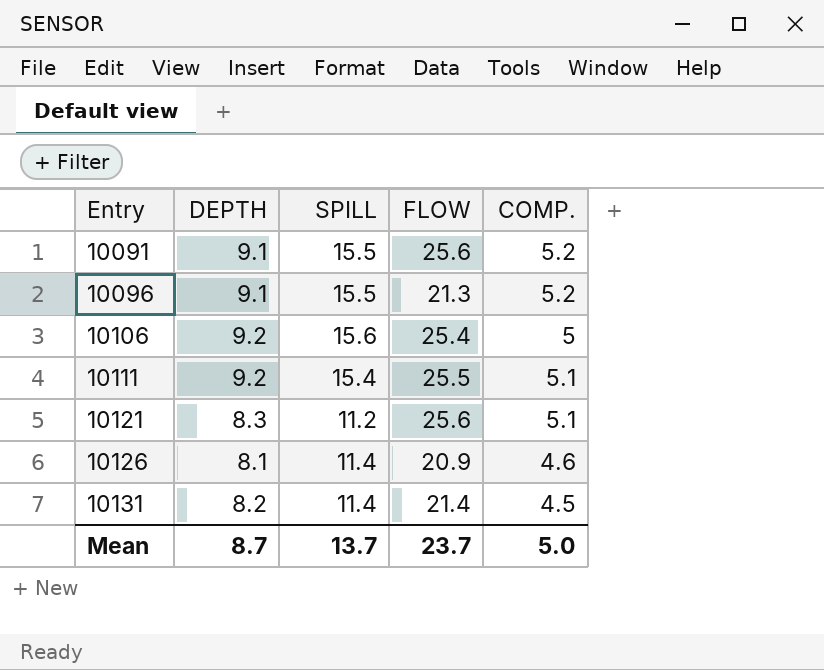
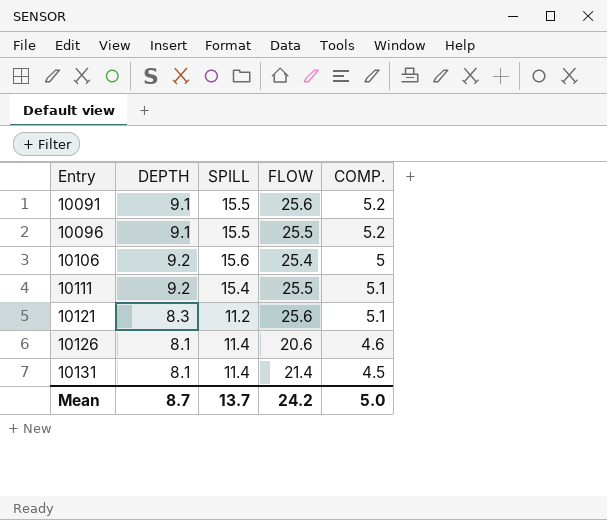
10096 | FLOW: 21.3 -> 25.5
10126 | FLOW: 20.9 -> 20.6
10131 | DEPTH: 8.2 -> 8.1
Mean | FLOW: 23.7 -> 24.2

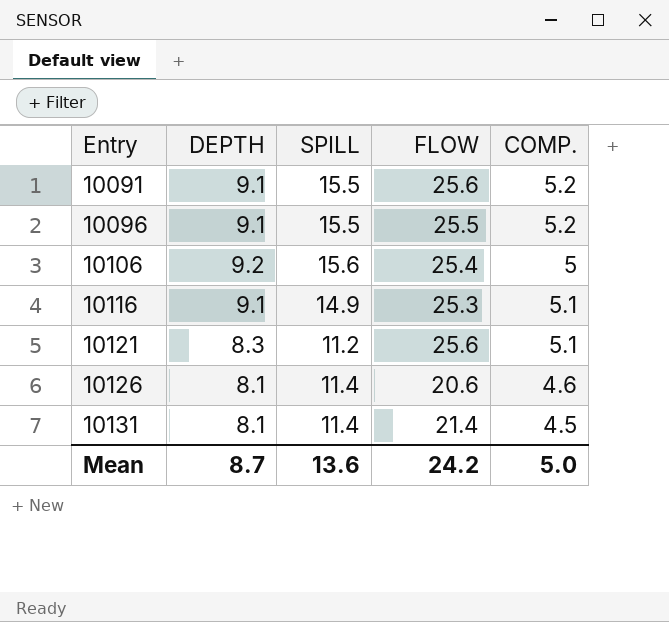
row 10111: 9.2 | 15.4 | 25.5 | 5.1 -> none
row 10116: none -> 9.1 | 14.9 | 25.3 | 5.1
Mean | SPILL: 13.7 -> 13.6

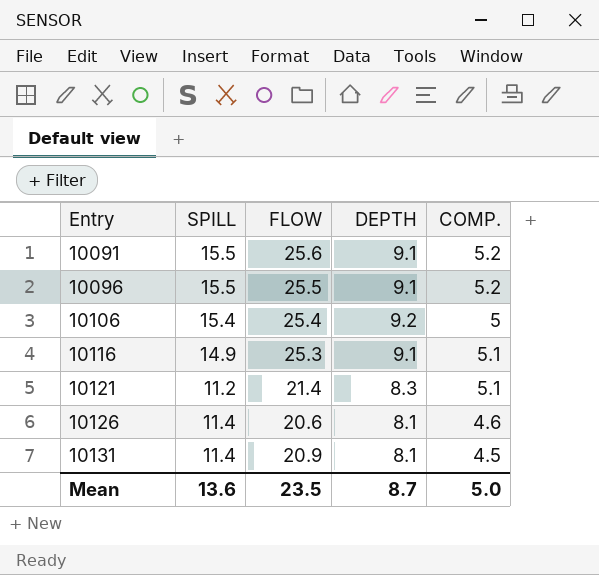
column DEPTH | position: 2 -> 4
10106 | SPILL: 15.6 -> 15.4
10121 | FLOW: 25.6 -> 21.4
10131 | FLOW: 21.4 -> 20.9
Mean | FLOW: 24.2 -> 23.5

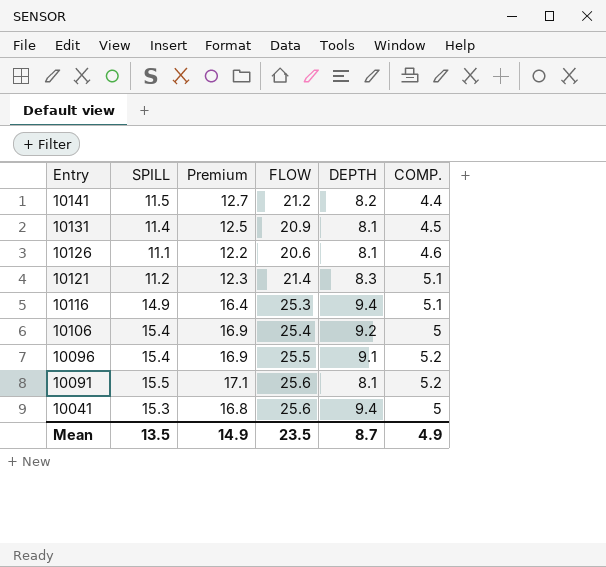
row order: Entry ascending -> Entry descending
column Premium | formula: none -> [SPILL] * 1.1
row 10141: none -> 11.5 | 12.7 | 21.2 | 8.2 | 4.4
10126 | SPILL: 11.4 -> 11.1
10116 | DEPTH: 9.1 -> 9.4
10096 | SPILL: 15.5 -> 15.4
10091 | DEPTH: 9.1 -> 8.1
row 10041: none -> 15.3 | 16.8 | 25.6 | 9.4 | 5
Mean | SPILL: 13.6 -> 13.5
Mean | COMP.: 5.0 -> 4.9

